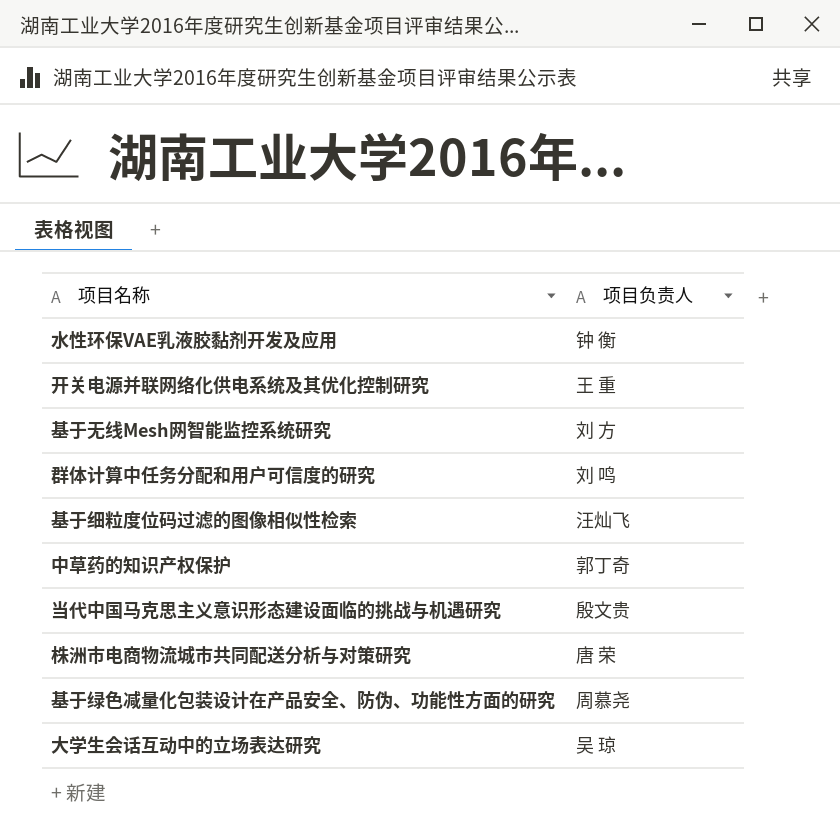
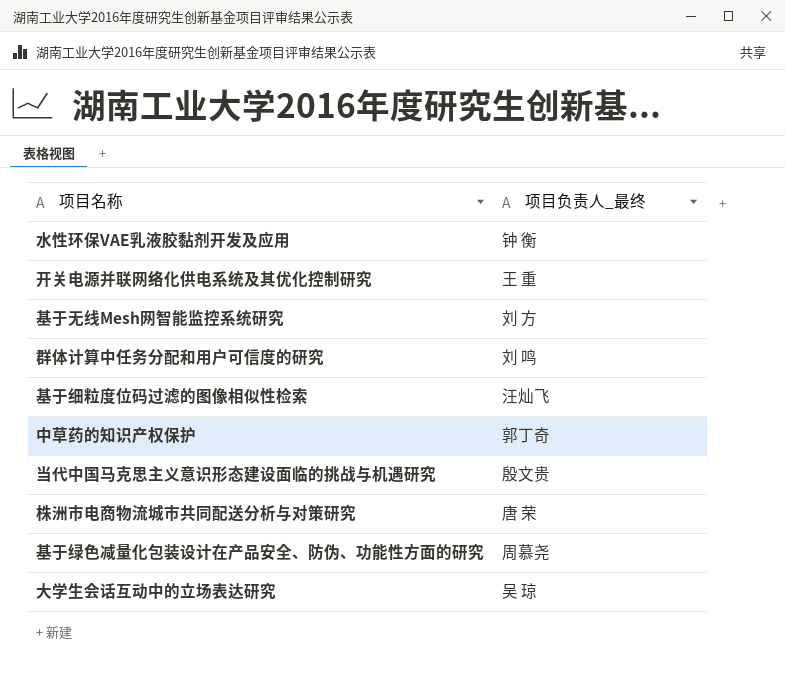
column name: 项目负责人 -> 项目负责人_最终

